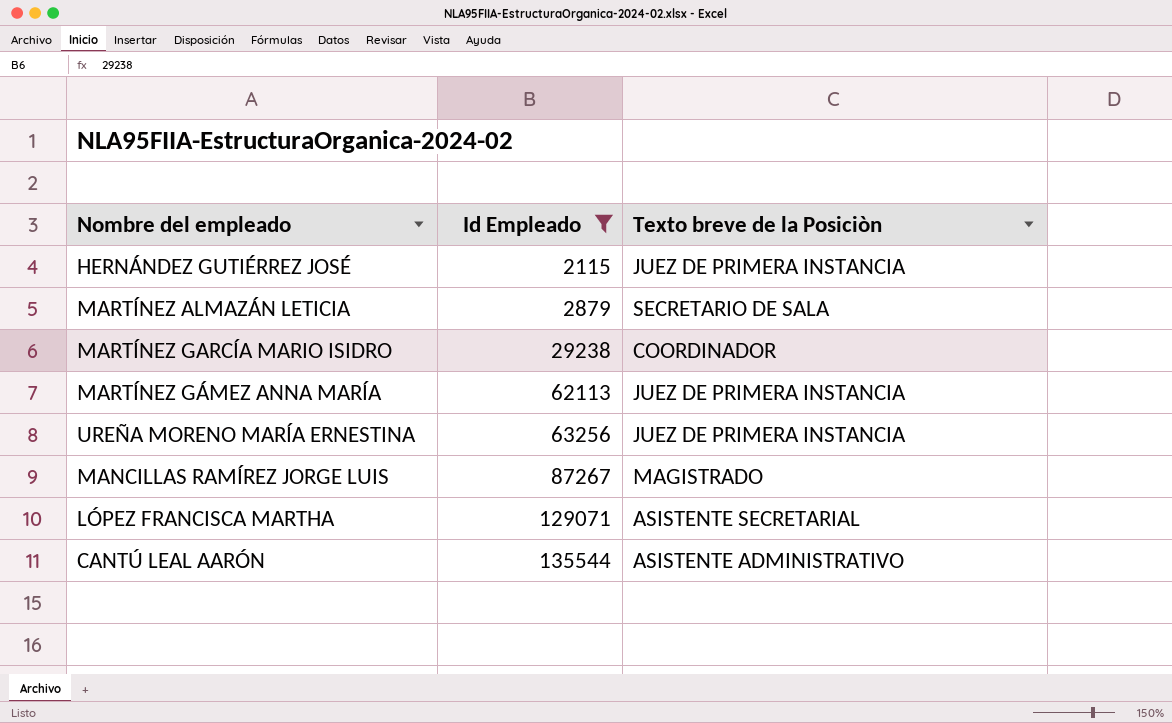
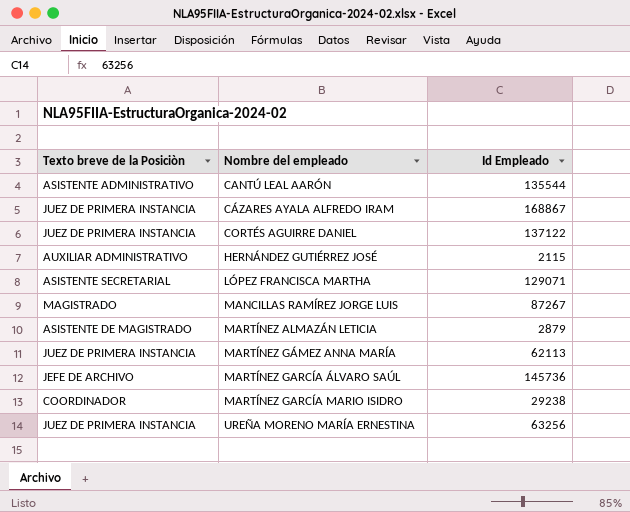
filter: Id Empleado <= 135544 -> none
row order: Id Empleado ascending -> Nombre del empleado ascending
column Texto breve de la Posiciòn | position: 3 -> 1
HERNÁNDEZ GUTIÉRREZ JOSÉ | Texto breve de la Posiciòn: JUEZ DE PRIMERA INSTANCIA -> AUXILIAR ADMINISTRATIVO
MARTÍNEZ ALMAZÁN LETICIA | Texto breve de la Posiciòn: SECRETARIO DE SALA -> ASISTENTE DE MAGISTRADO

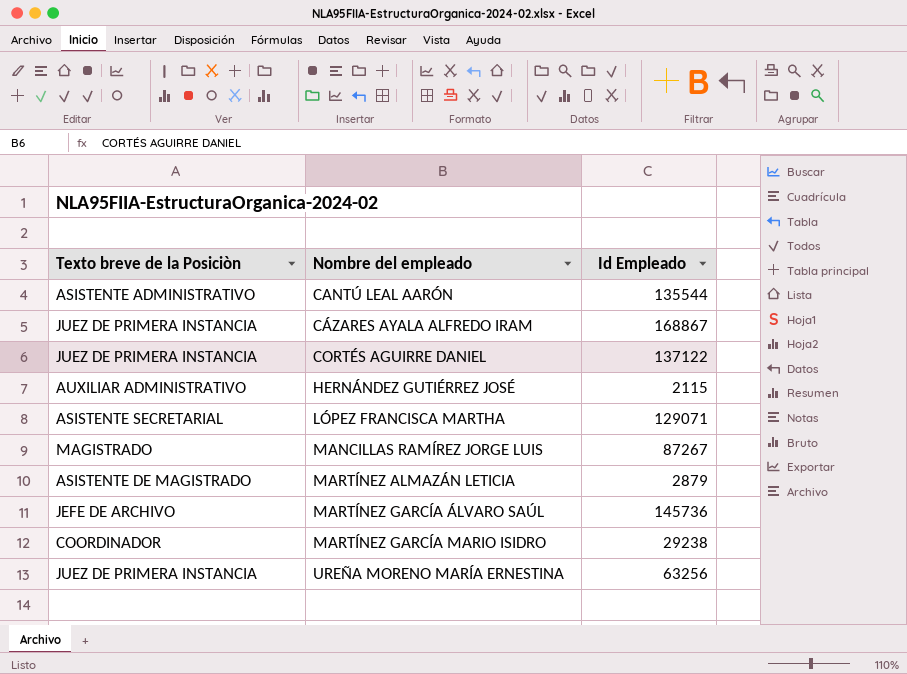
row MARTÍNEZ GÁMEZ ANNA MARÍA: JUEZ DE PRIMERA INSTANCIA | 62113 -> none

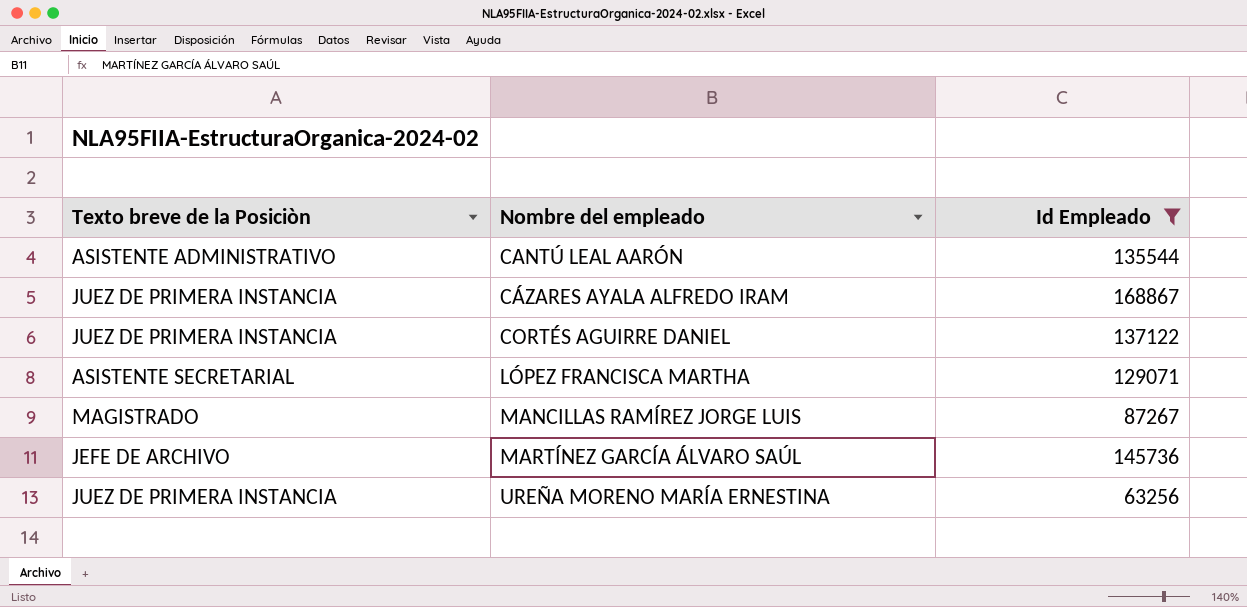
filter: none -> Id Empleado >= 63256

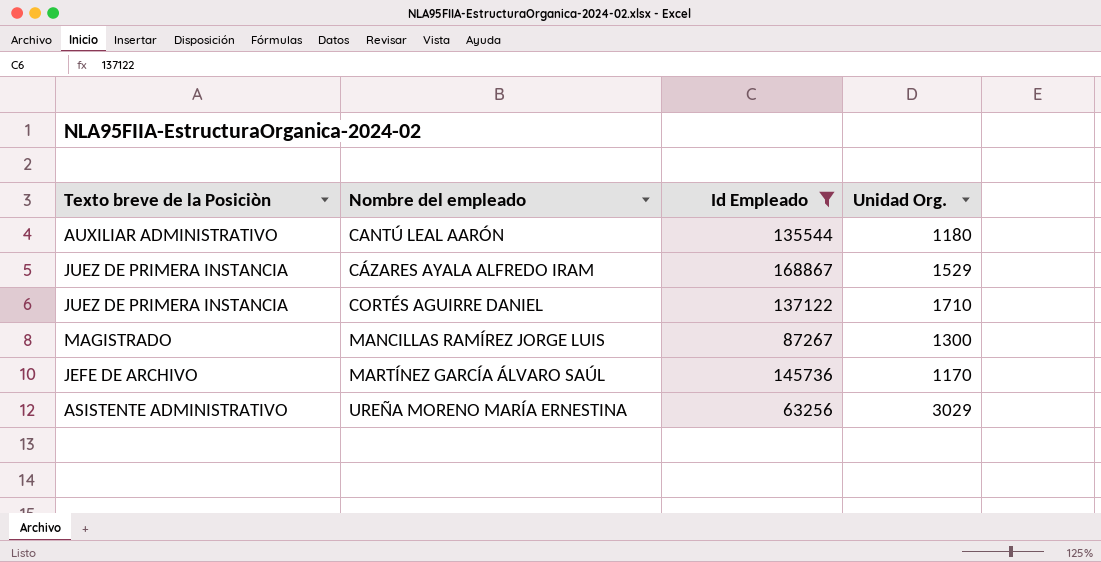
column Unidad Org. | position: none -> 4
row LÓPEZ FRANCISCA MARTHA: ASISTENTE SECRETARIAL | 129071 -> none
CANTÚ LEAL AARÓN | Texto breve de la Posiciòn: ASISTENTE ADMINISTRATIVO -> AUXILIAR ADMINISTRATIVO
UREÑA MORENO MARÍA ERNESTINA | Texto breve de la Posiciòn: JUEZ DE PRIMERA INSTANCIA -> ASISTENTE ADMINISTRATIVO

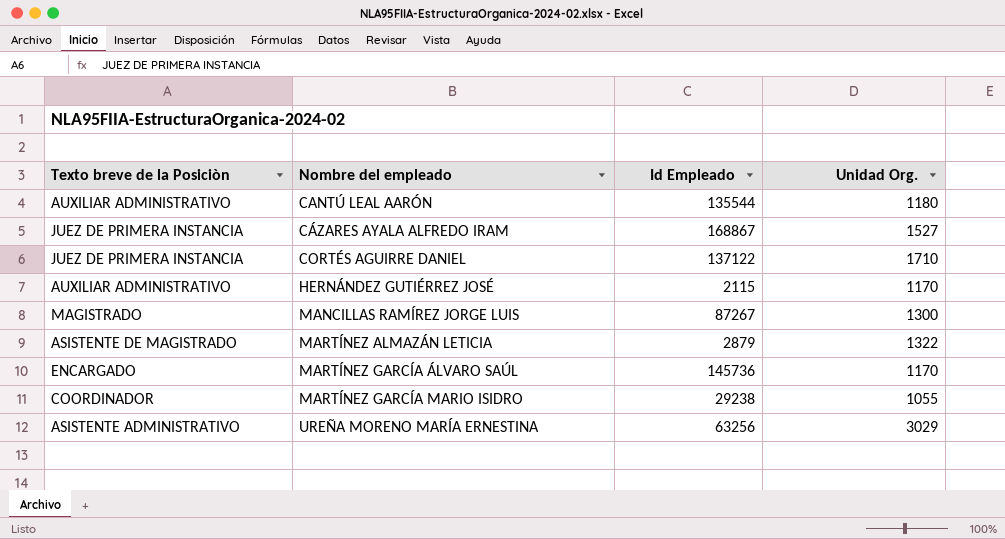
filter: Id Empleado >= 63256 -> none
CÁZARES AYALA ALFREDO IRAM | Unidad Org.: 1529 -> 1527
MARTÍNEZ GARCÍA ÁLVARO SAÚL | Texto breve de la Posiciòn: JEFE DE ARCHIVO -> ENCARGADO

